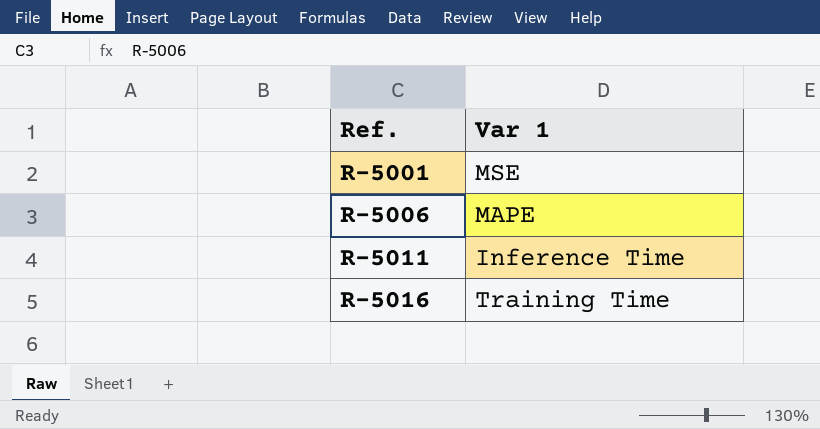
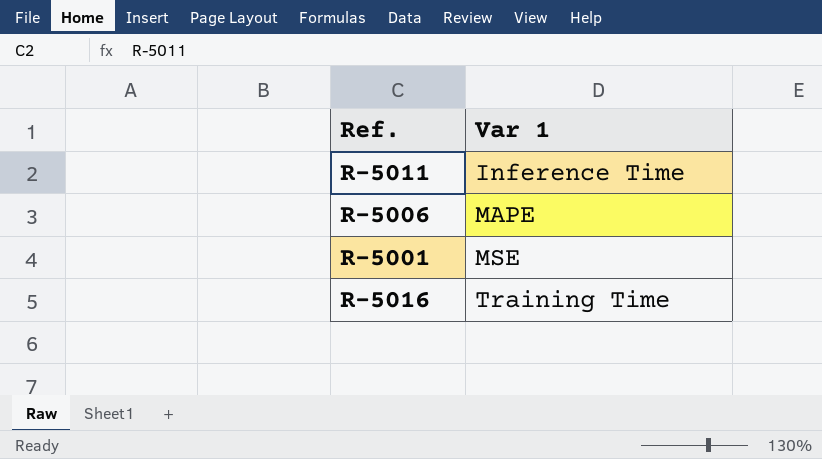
row order: Ref. ascending -> Var 1 ascending

